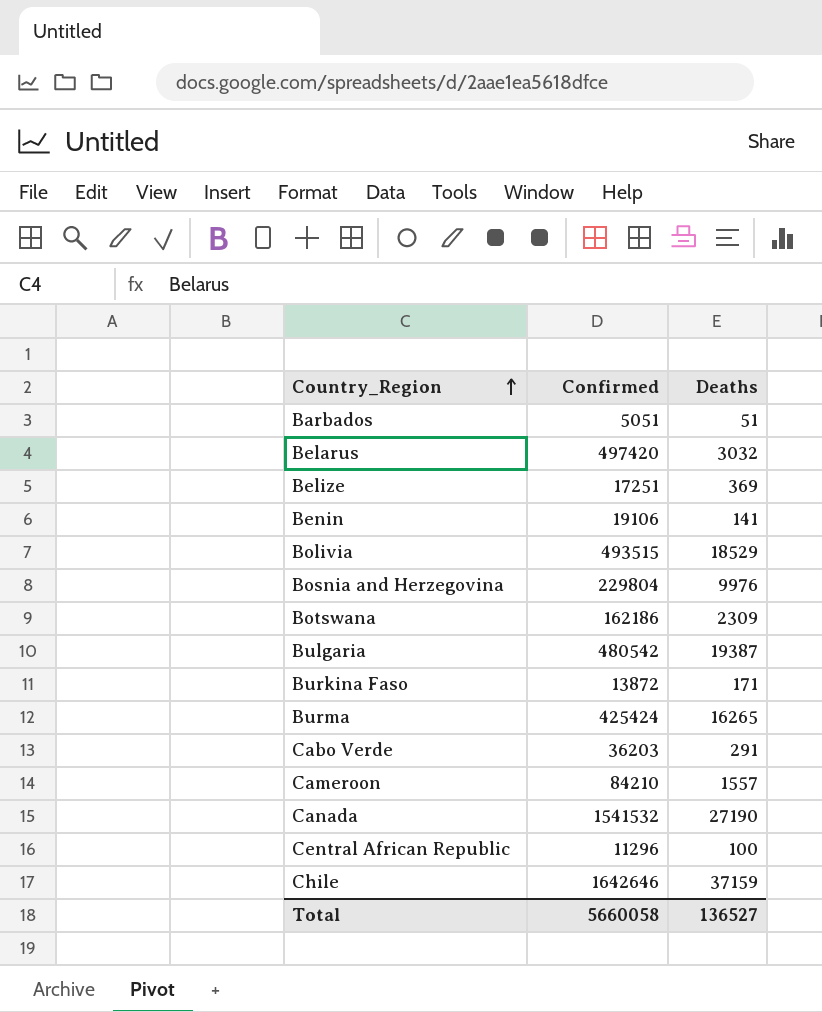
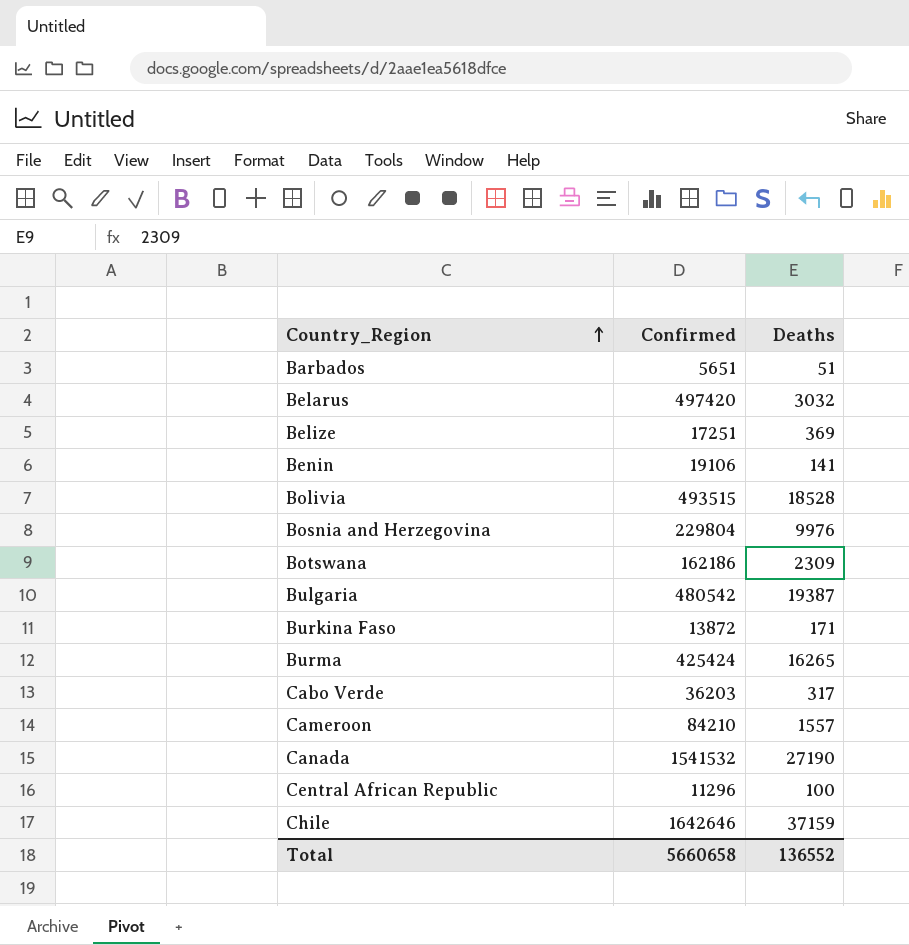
Barbados | Confirmed: 5051 -> 5651
Bolivia | Deaths: 18529 -> 18528
Cabo Verde | Deaths: 291 -> 317
Total | Confirmed: 5660058 -> 5660658
Total | Deaths: 136527 -> 136552

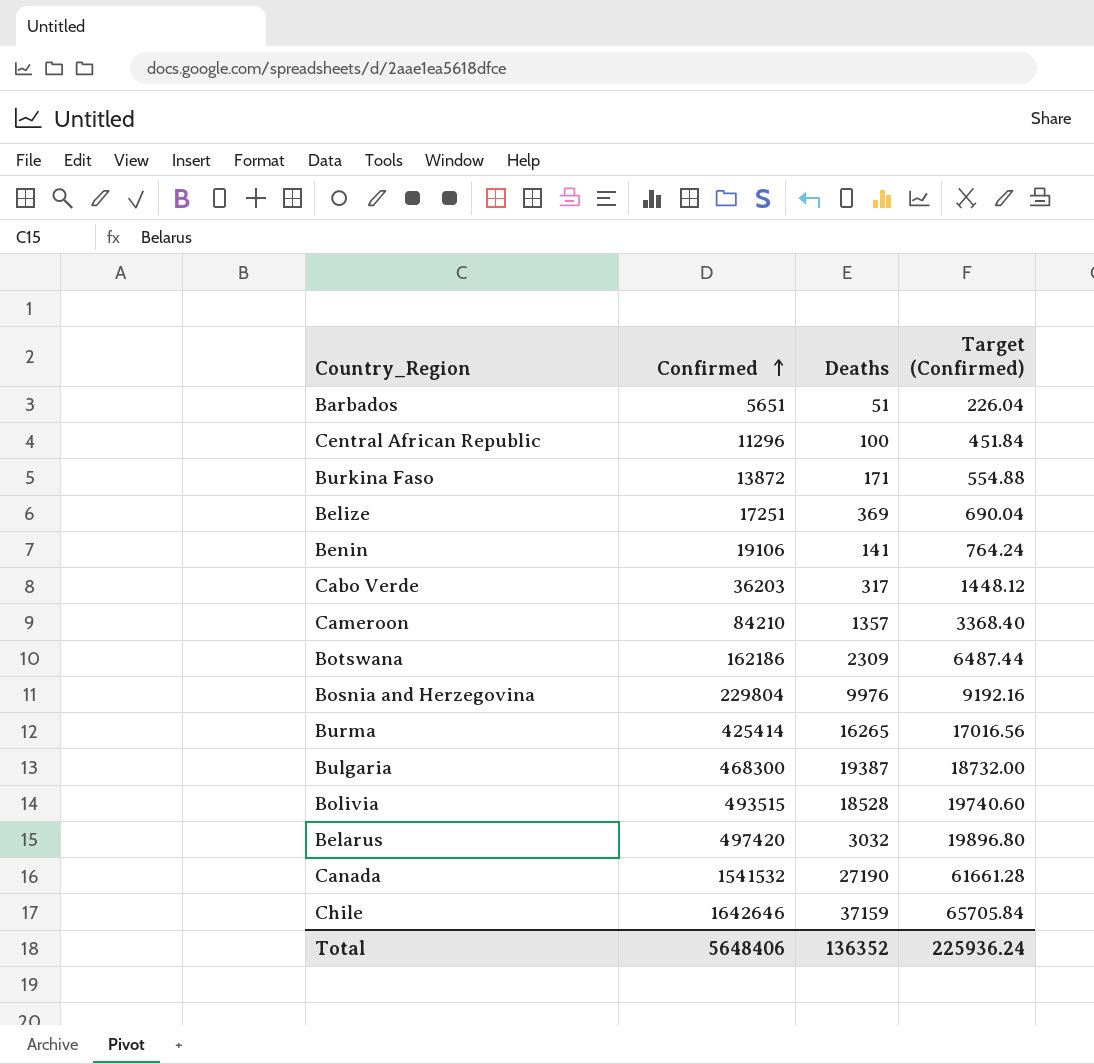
row order: Country_Region ascending -> Confirmed ascending
column Target (Confirmed) | formula: none -> [Confirmed] * 0.04
Cameroon | Deaths: 1557 -> 1357
Burma | Confirmed: 425424 -> 425414
Bulgaria | Confirmed: 480542 -> 468300
Total | Confirmed: 5660658 -> 5648406
Total | Deaths: 136552 -> 136352

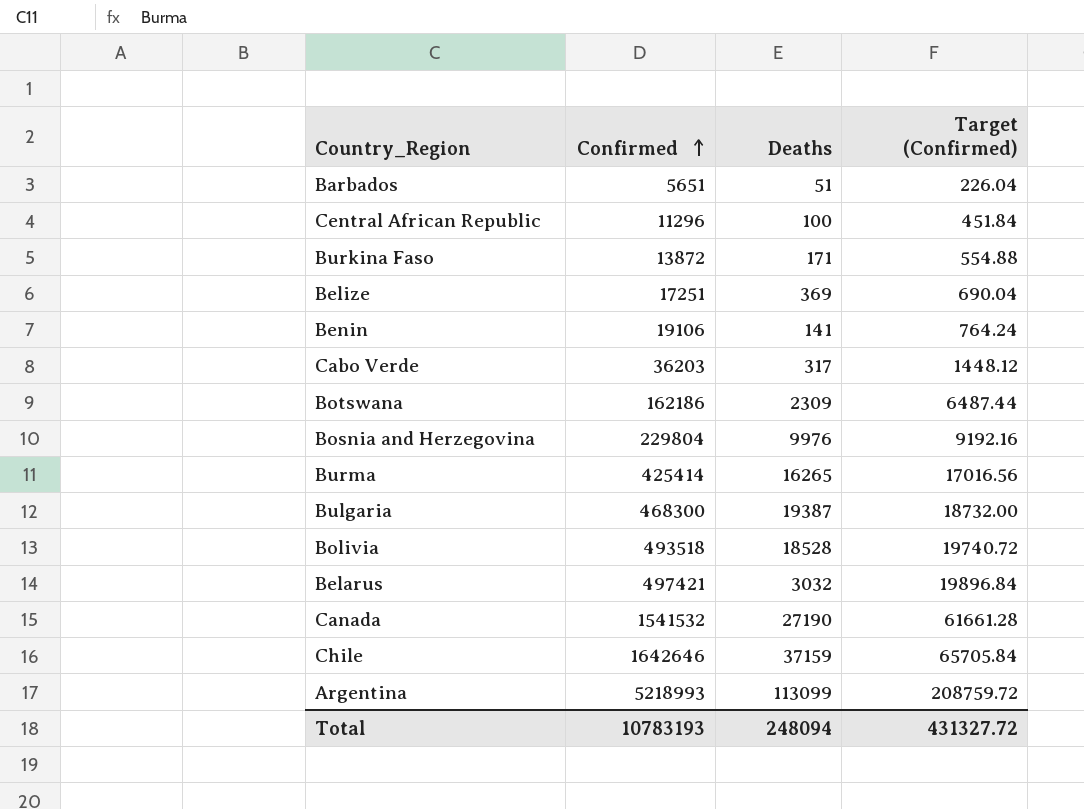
row Cameroon: 84210 | 1357 | 3368.40 -> none
Bolivia | Confirmed: 493515 -> 493518
Bolivia | Target (Confirmed): 19740.60 -> 19740.72
Belarus | Confirmed: 497420 -> 497421
Belarus | Target (Confirmed): 19896.80 -> 19896.84
row Argentina: none -> 5218993 | 113099 | 208759.72
Total | Confirmed: 5648406 -> 10783193
Total | Deaths: 136352 -> 248094
Total | Target (Confirmed): 225936.24 -> 431327.72

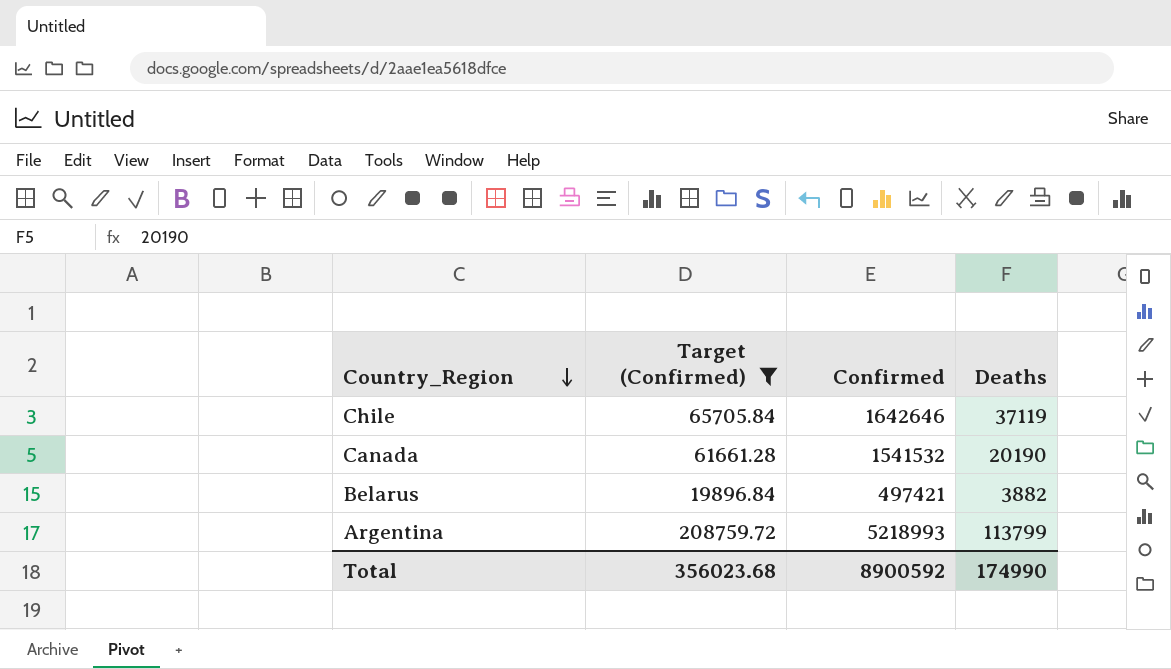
filter: none -> Target (Confirmed) >= 19896.84
row order: Confirmed ascending -> Country_Region descending
column Target (Confirmed) | position: 4 -> 2
Chile | Deaths: 37159 -> 37119
Canada | Deaths: 27190 -> 20190
Belarus | Deaths: 3032 -> 3882
Argentina | Deaths: 113099 -> 113799
Total | Target (Confirmed): 431327.72 -> 356023.68
Total | Confirmed: 10783193 -> 8900592
Total | Deaths: 248094 -> 174990

